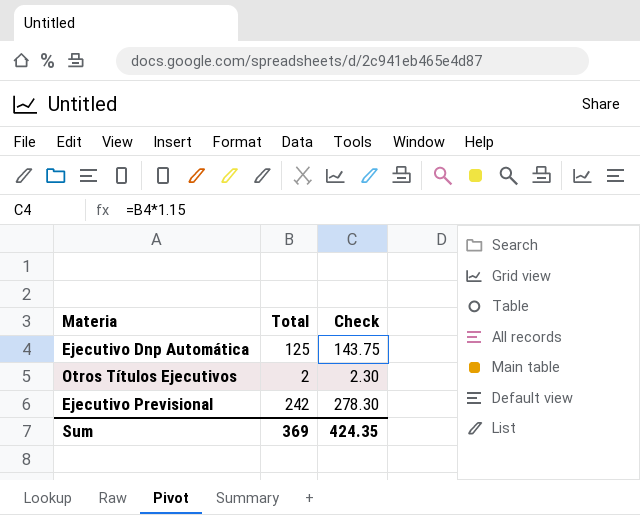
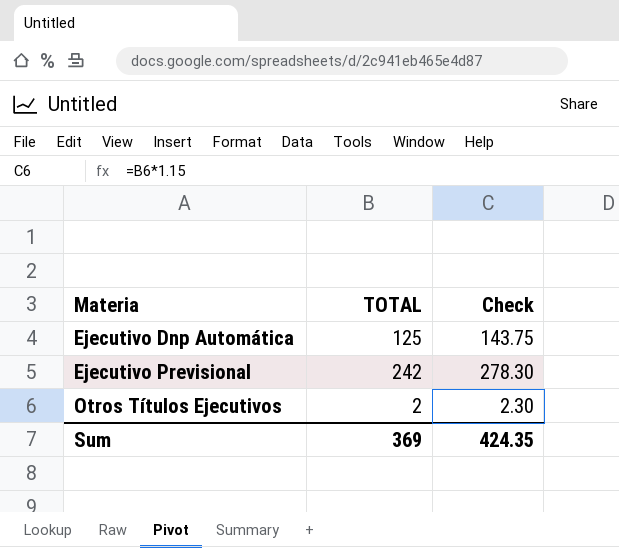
row order: none -> Materia ascending
column name: Total -> TOTAL

